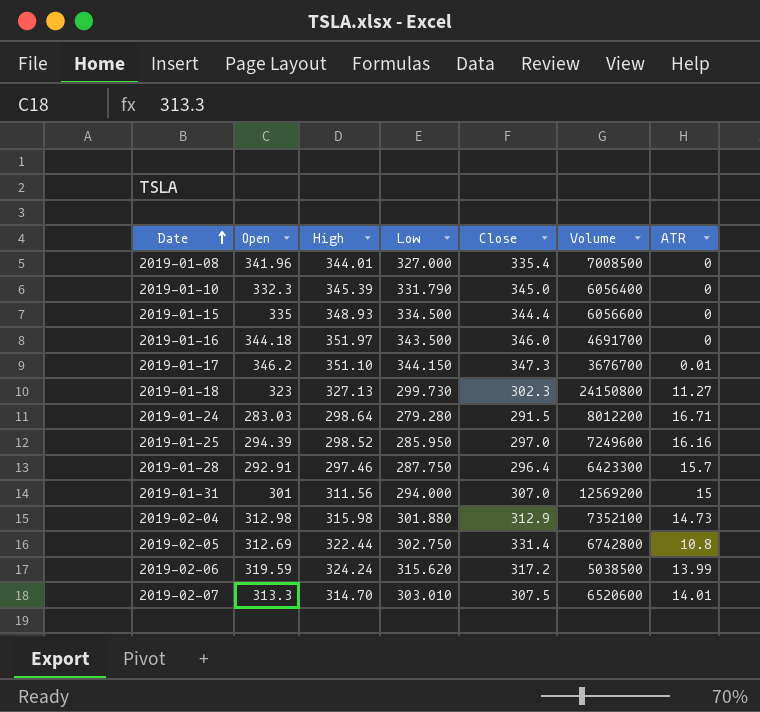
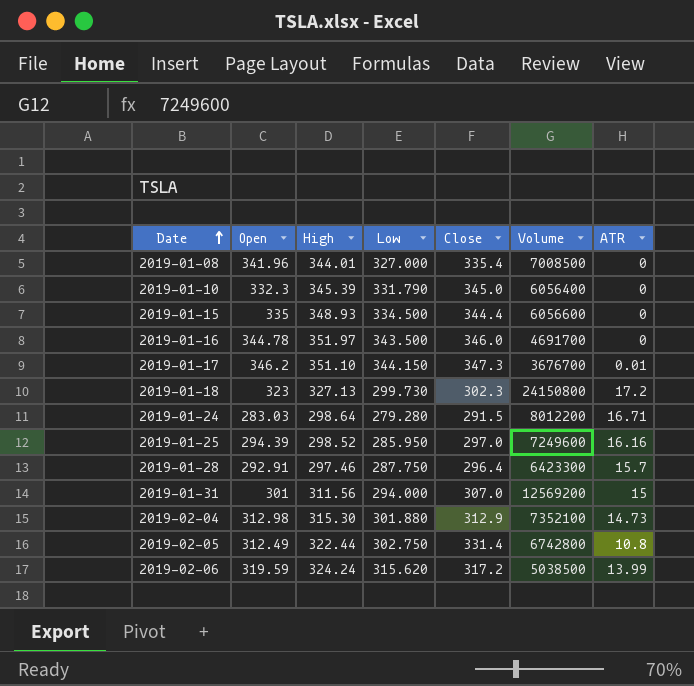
row 2019-02-07: 313.3 | 314.70 | 303.010 | 307.5 | 6520600 | 14.01 -> none
2019-01-16 | Open: 344.18 -> 344.78
2019-01-18 | ATR: 11.27 -> 17.2
2019-02-04 | High: 315.98 -> 315.30
2019-02-05 | Open: 312.69 -> 312.49

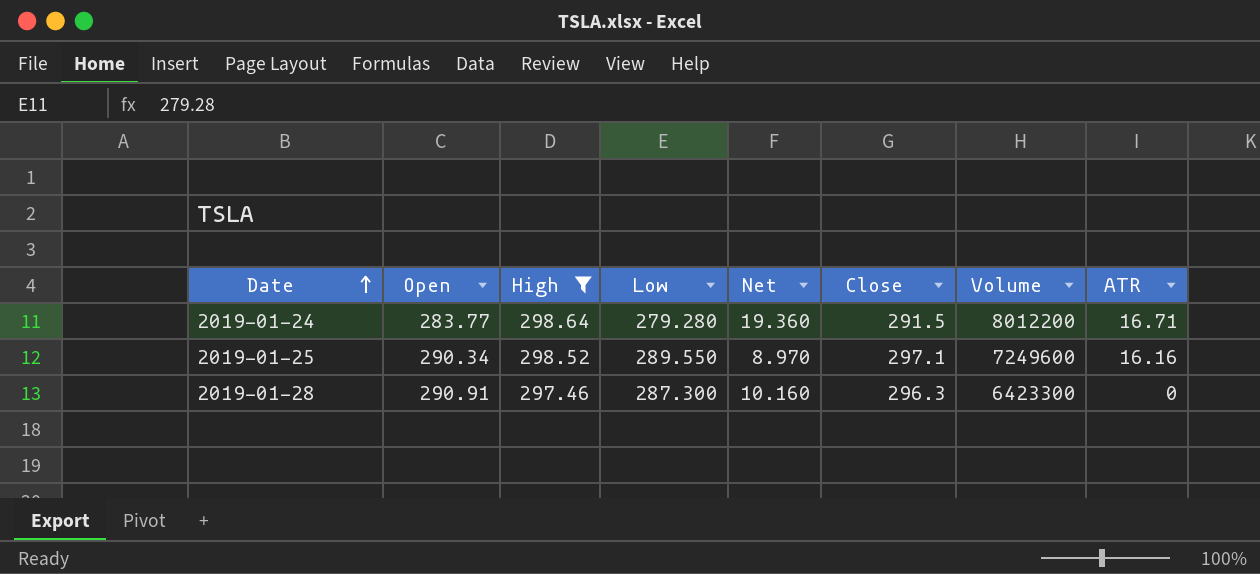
filter: none -> High <= 298.64
column Net | formula: none -> [High] - [Low]
2019-01-24 | Open: 283.03 -> 283.77
2019-01-25 | Open: 294.39 -> 290.34
2019-01-25 | Low: 285.950 -> 289.550
2019-01-25 | Close: 297.0 -> 297.1
2019-01-28 | Open: 292.91 -> 290.91
2019-01-28 | Low: 287.750 -> 287.300
2019-01-28 | Close: 296.4 -> 296.3
2019-01-28 | ATR: 15.7 -> 0

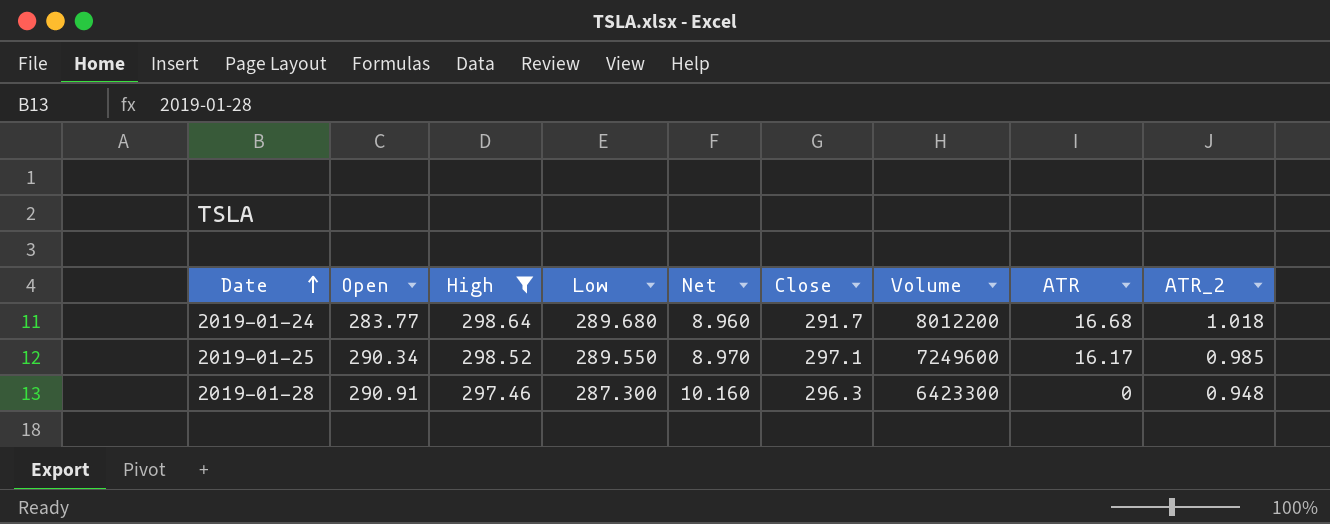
column ATR_2 | position: none -> 9
2019-01-24 | Low: 279.280 -> 289.680
2019-01-24 | Net: 19.360 -> 8.960
2019-01-24 | Close: 291.5 -> 291.7
2019-01-24 | ATR: 16.71 -> 16.68
2019-01-25 | ATR: 16.16 -> 16.17

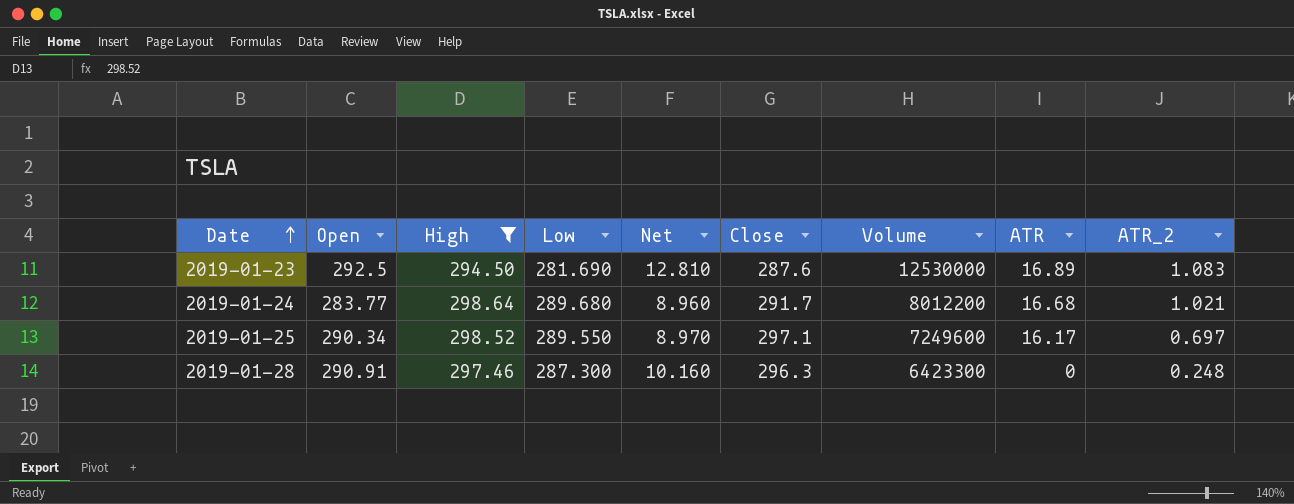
row 2019-01-23: none -> 292.5 | 294.50 | 281.690 | 12.810 | 287.6 | 12530000 | 16.89 | 1.083
2019-01-24 | ATR_2: 1.018 -> 1.021
2019-01-25 | ATR_2: 0.985 -> 0.697
2019-01-28 | ATR_2: 0.948 -> 0.248

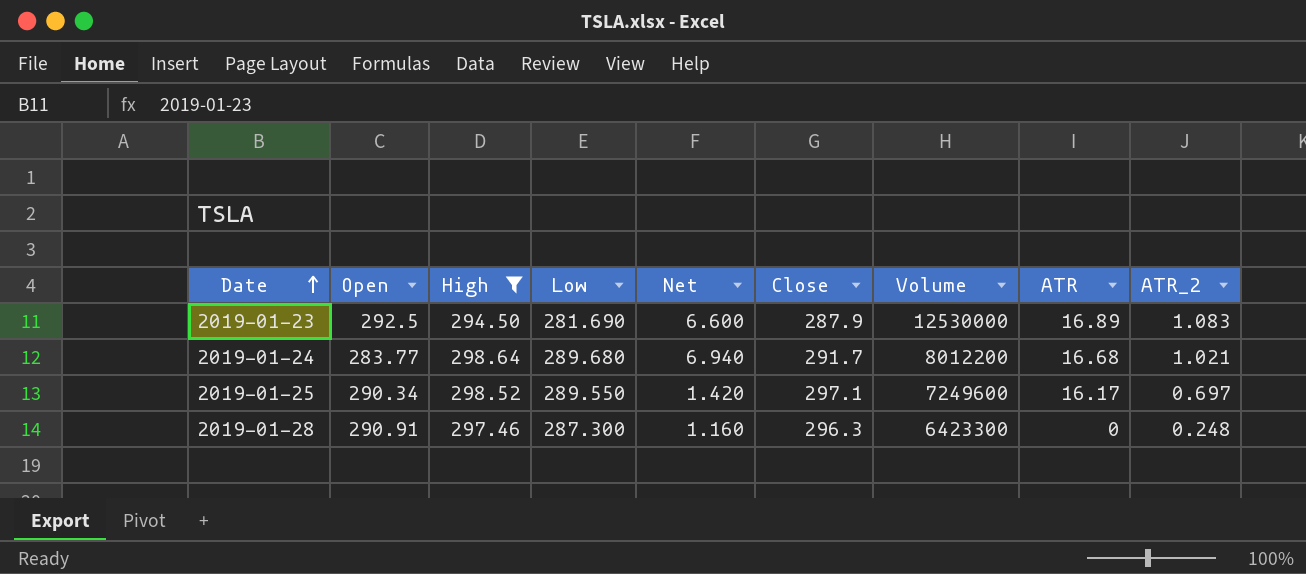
column Net | formula: [High] - [Low] -> [High] - [Close]
2019-01-23 | Close: 287.6 -> 287.9

